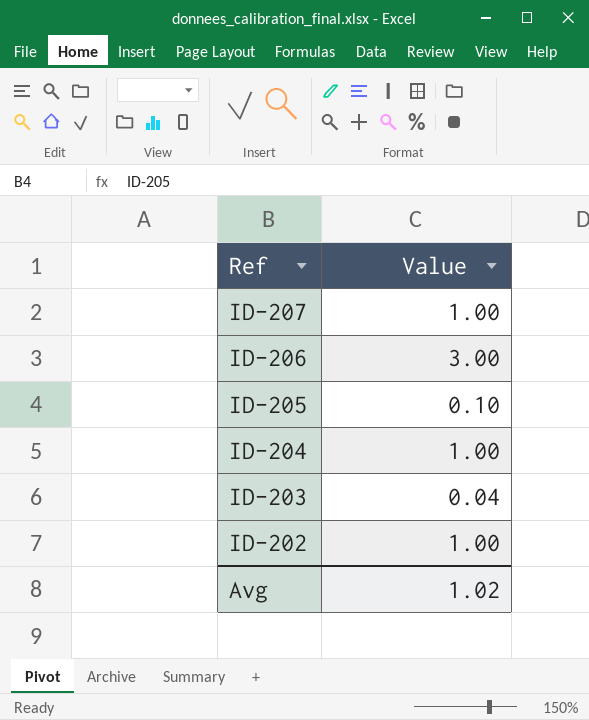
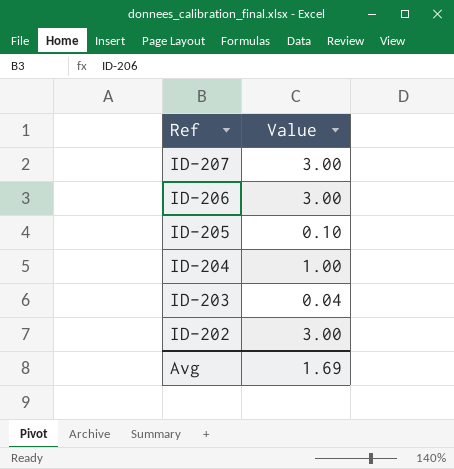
ID-207 | Value: 1.00 -> 3.00
ID-202 | Value: 1.00 -> 3.00
Avg | Value: 1.02 -> 1.69

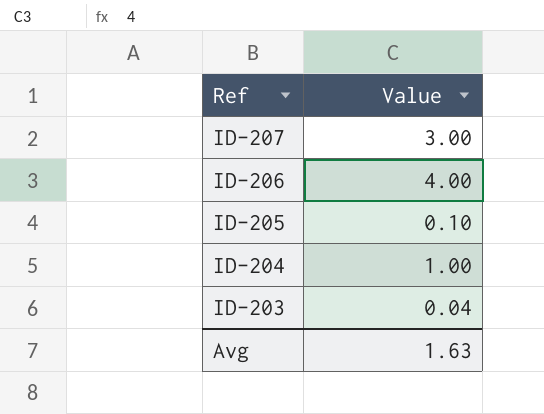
row ID-202: 3.00 -> none
ID-206 | Value: 3.00 -> 4.00
Avg | Value: 1.69 -> 1.63

